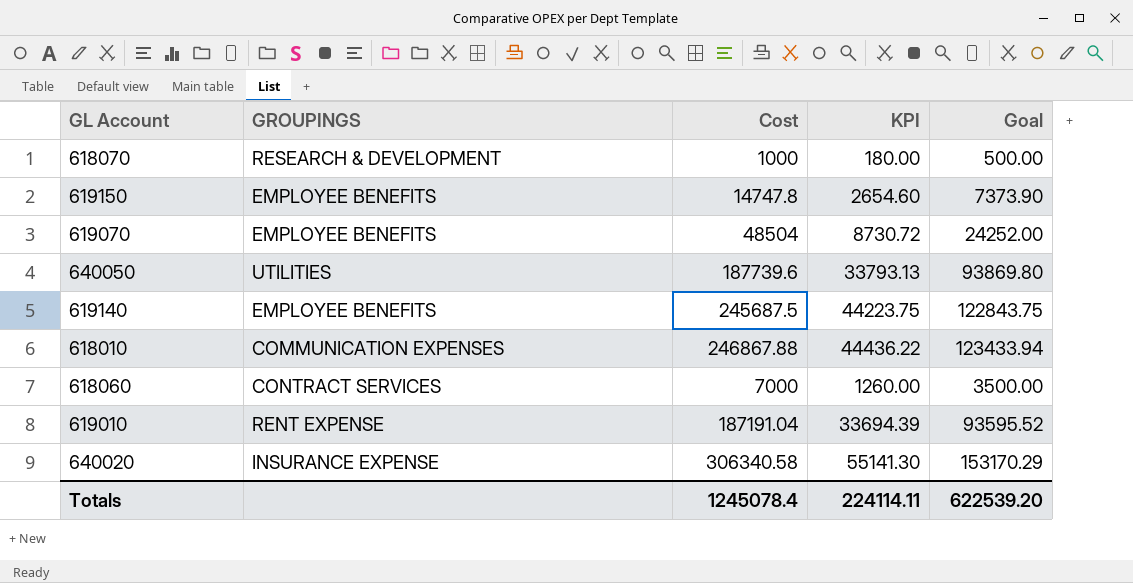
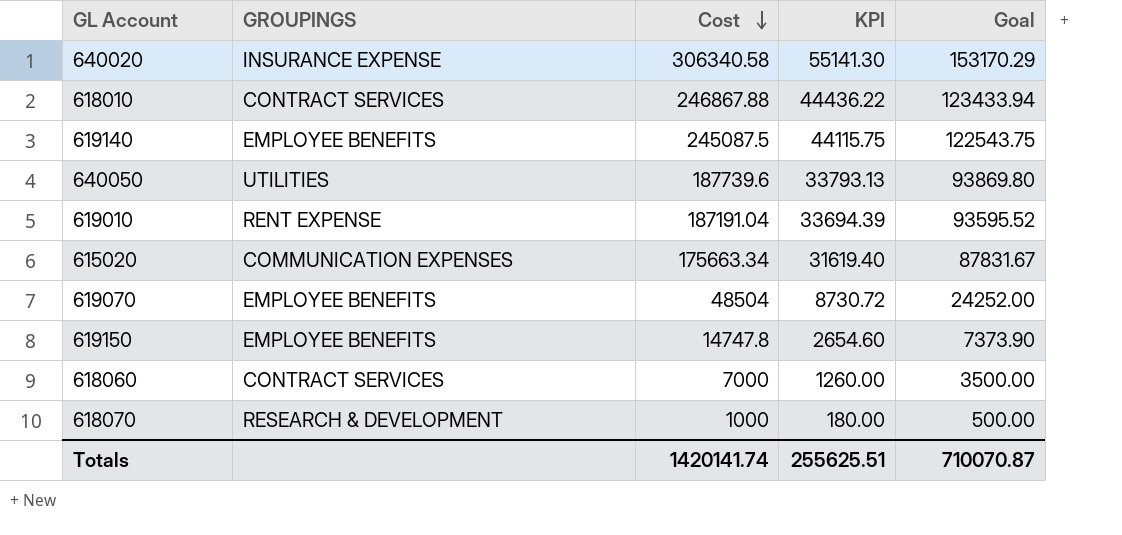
row order: none -> Cost descending
618010 | GROUPINGS: COMMUNICATION EXPENSES -> CONTRACT SERVICES
619140 | Cost: 245687.5 -> 245087.5
619140 | KPI: 44223.75 -> 44115.75
619140 | Goal: 122843.75 -> 122543.75
row 615020: none -> COMMUNICATION EXPENSES | 175663.34 | 31619.40 | 87831.67
Totals | Cost: 1245078.4 -> 1420141.74
Totals | KPI: 224114.11 -> 255625.51
Totals | Goal: 622539.20 -> 710070.87

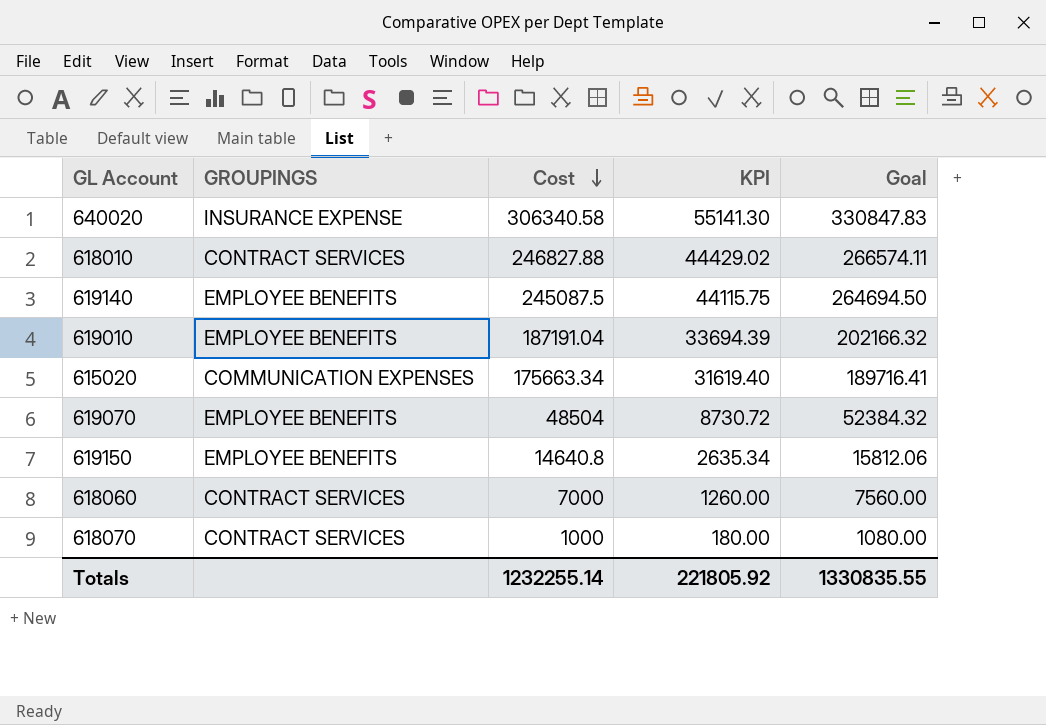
column Goal | formula: [Cost] * 0.5 -> [Cost] * 1.08
row 640050: UTILITIES | 187739.6 | 33793.13 | 93869.80 -> none
618010 | Cost: 246867.88 -> 246827.88
618010 | KPI: 44436.22 -> 44429.02
619010 | GROUPINGS: RENT EXPENSE -> EMPLOYEE BENEFITS
619150 | Cost: 14747.8 -> 14640.8
619150 | KPI: 2654.60 -> 2635.34
618070 | GROUPINGS: RESEARCH & DEVELOPMENT -> CONTRACT SERVICES
Totals | Cost: 1420141.74 -> 1232255.14
Totals | KPI: 255625.51 -> 221805.92
Totals | Goal: 710070.87 -> 1330835.55

